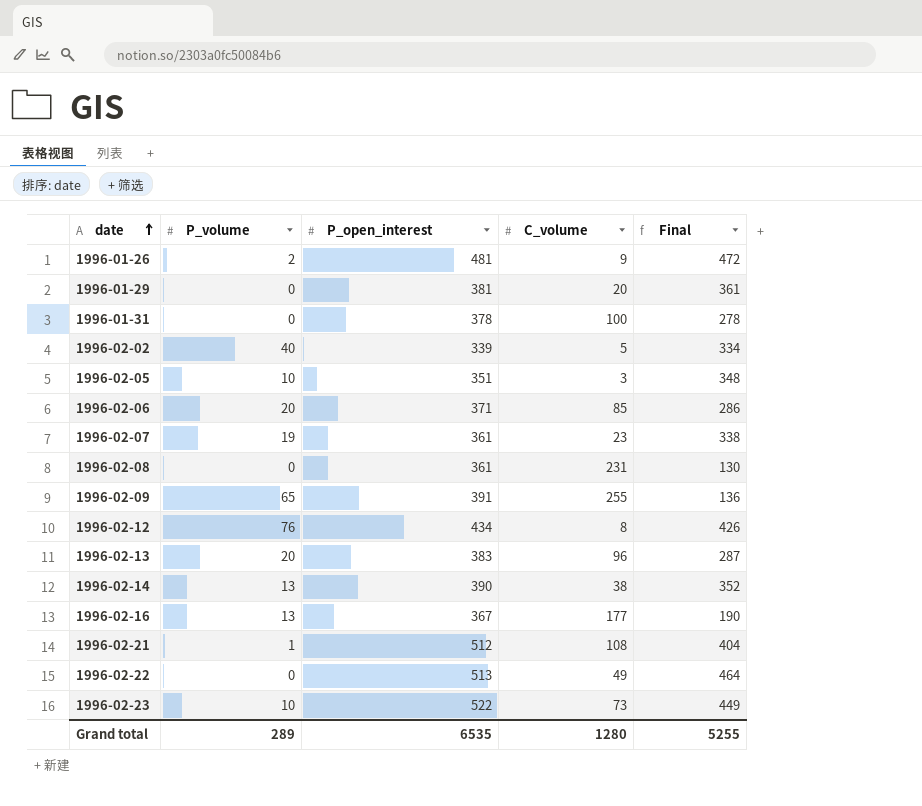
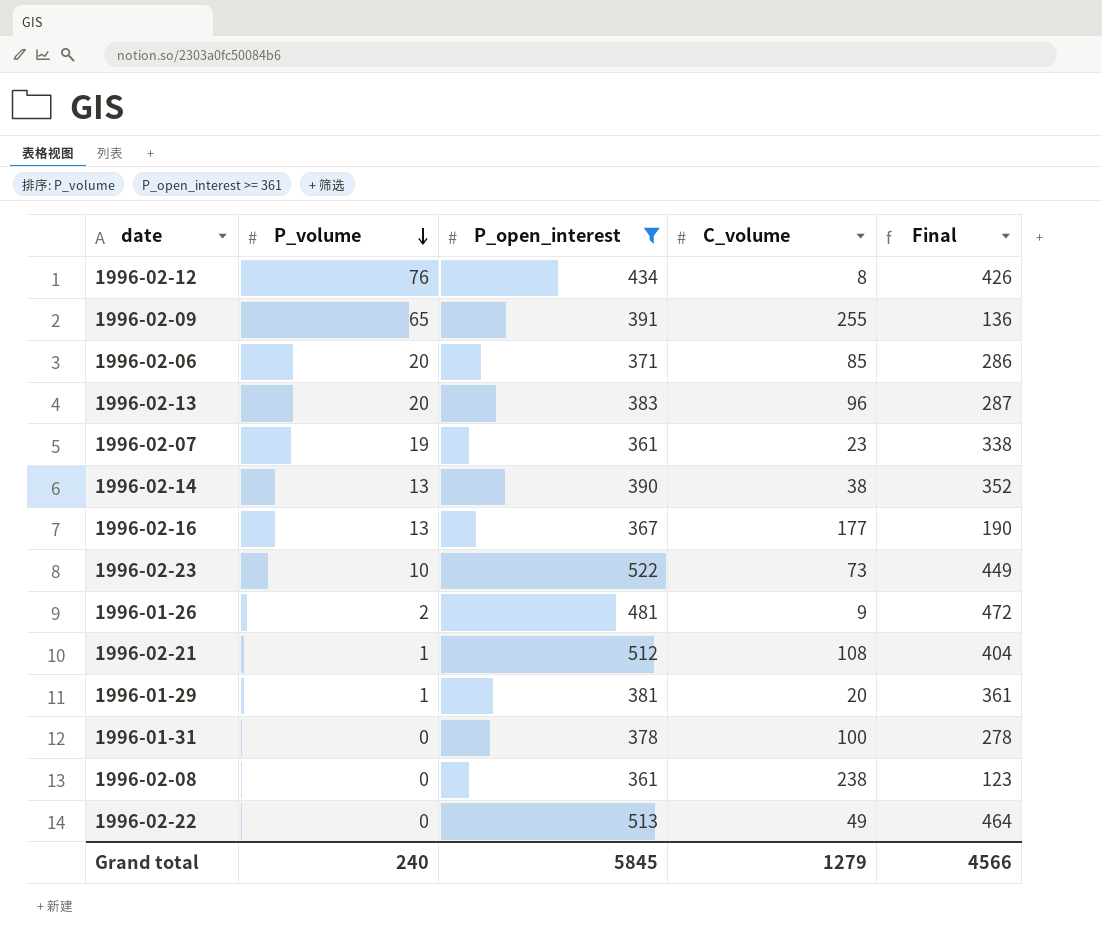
filter: none -> P_open_interest >= 361
row order: date ascending -> P_volume descending
1996-01-29 | P_volume: 0 -> 1
1996-02-08 | C_volume: 231 -> 238
1996-02-08 | Final: 130 -> 123
Grand total | P_volume: 289 -> 240
Grand total | P_open_interest: 6535 -> 5845
Grand total | C_volume: 1280 -> 1279
Grand total | Final: 5255 -> 4566

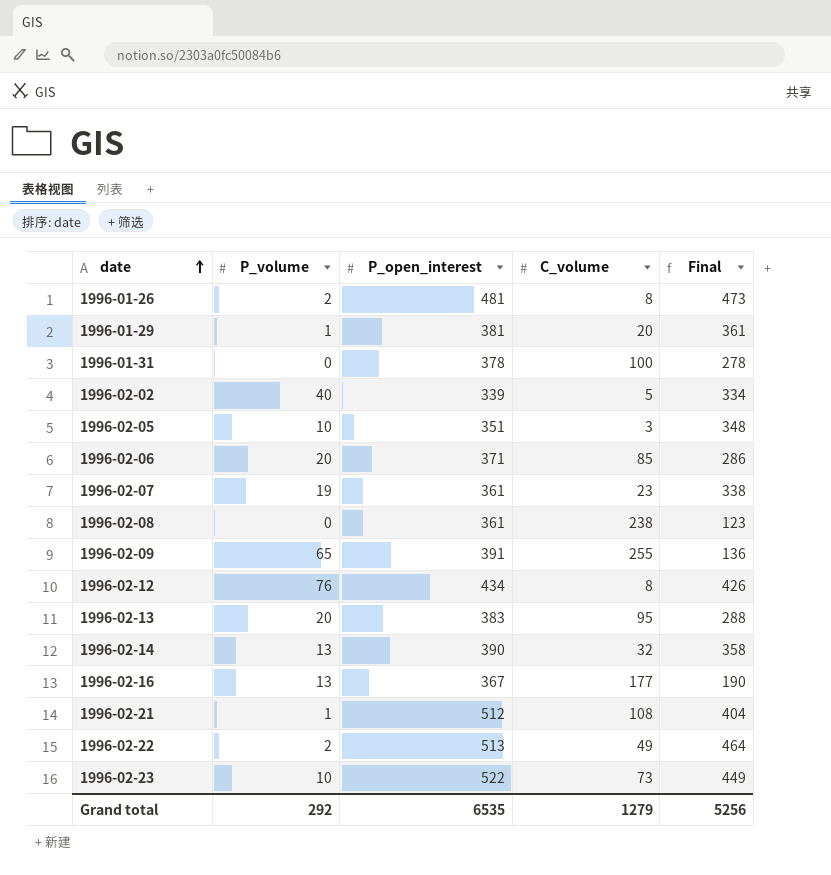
filter: P_open_interest >= 361 -> none
row order: P_volume descending -> date ascending
1996-01-26 | C_volume: 9 -> 8
1996-01-26 | Final: 472 -> 473
1996-02-13 | C_volume: 96 -> 95
1996-02-13 | Final: 287 -> 288
1996-02-14 | C_volume: 38 -> 32
1996-02-14 | Final: 352 -> 358
1996-02-22 | P_volume: 0 -> 2
Grand total | P_volume: 240 -> 292
Grand total | P_open_interest: 5845 -> 6535
Grand total | Final: 4566 -> 5256

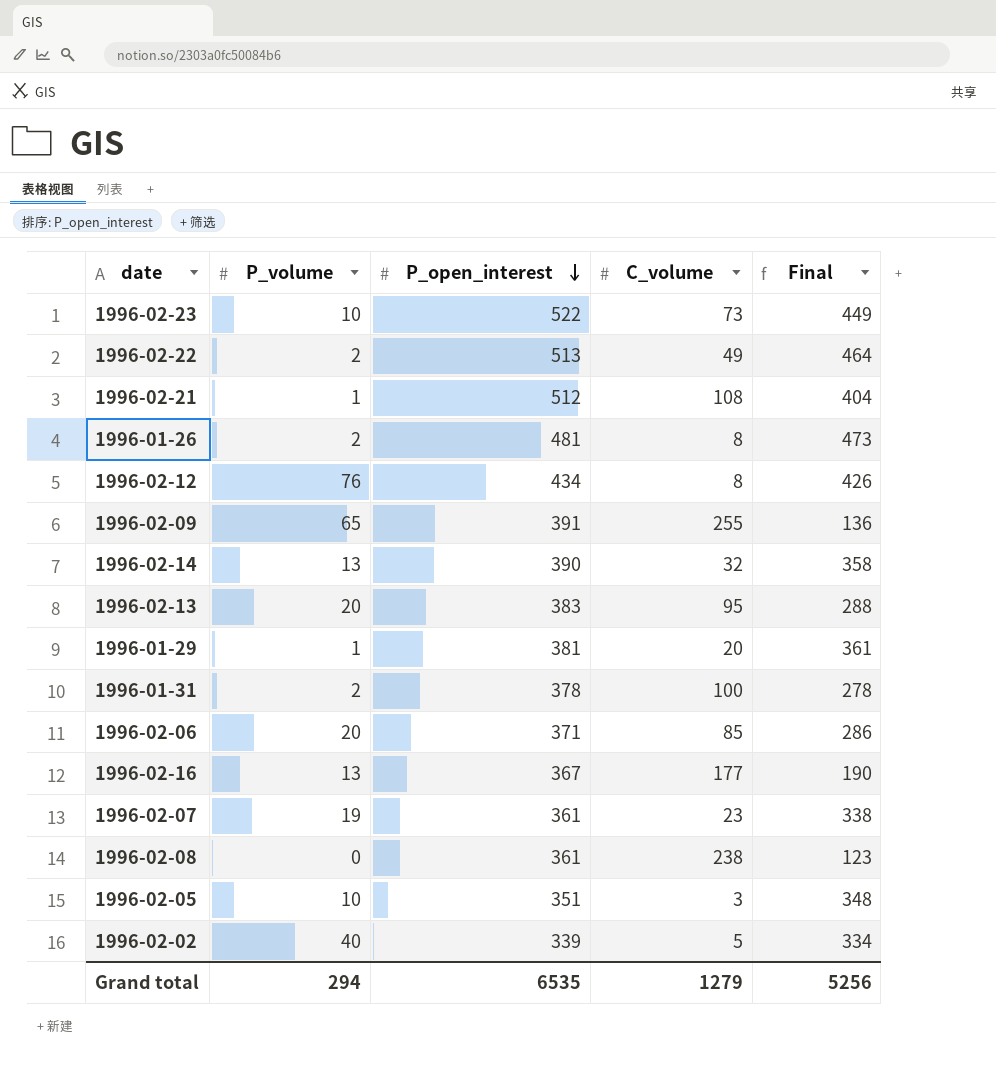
row order: date ascending -> P_open_interest descending
1996-01-31 | P_volume: 0 -> 2
Grand total | P_volume: 292 -> 294

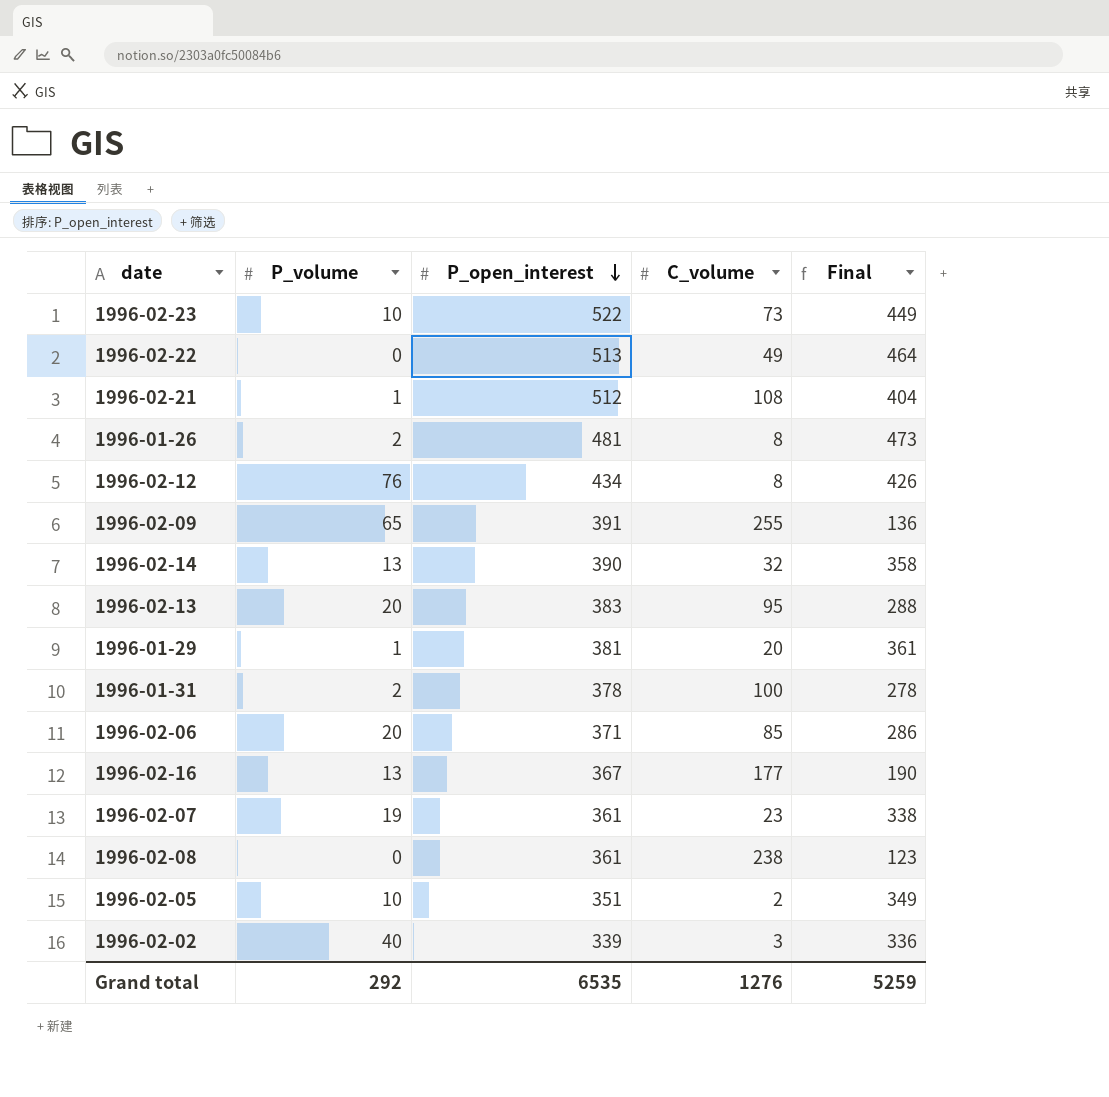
1996-02-22 | P_volume: 2 -> 0
1996-02-05 | C_volume: 3 -> 2
1996-02-05 | Final: 348 -> 349
1996-02-02 | C_volume: 5 -> 3
1996-02-02 | Final: 334 -> 336
Grand total | P_volume: 294 -> 292
Grand total | C_volume: 1279 -> 1276
Grand total | Final: 5256 -> 5259

